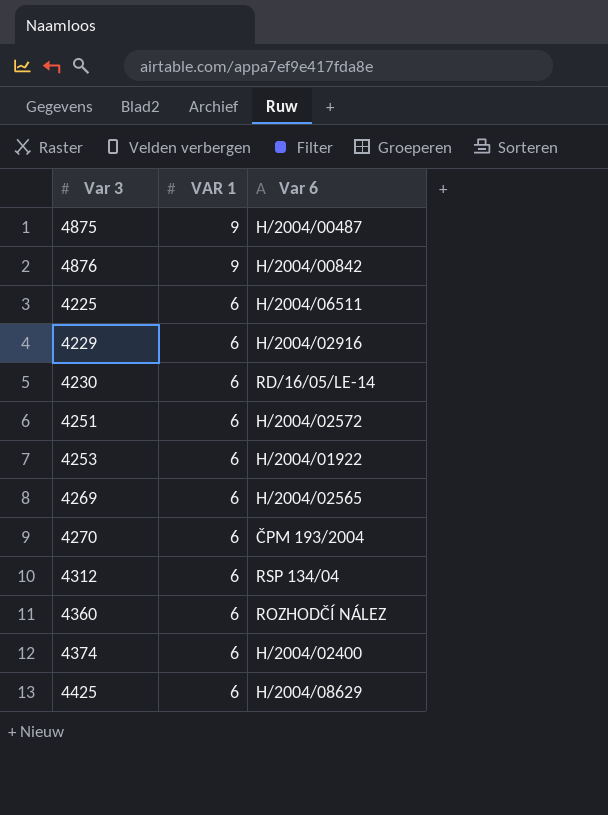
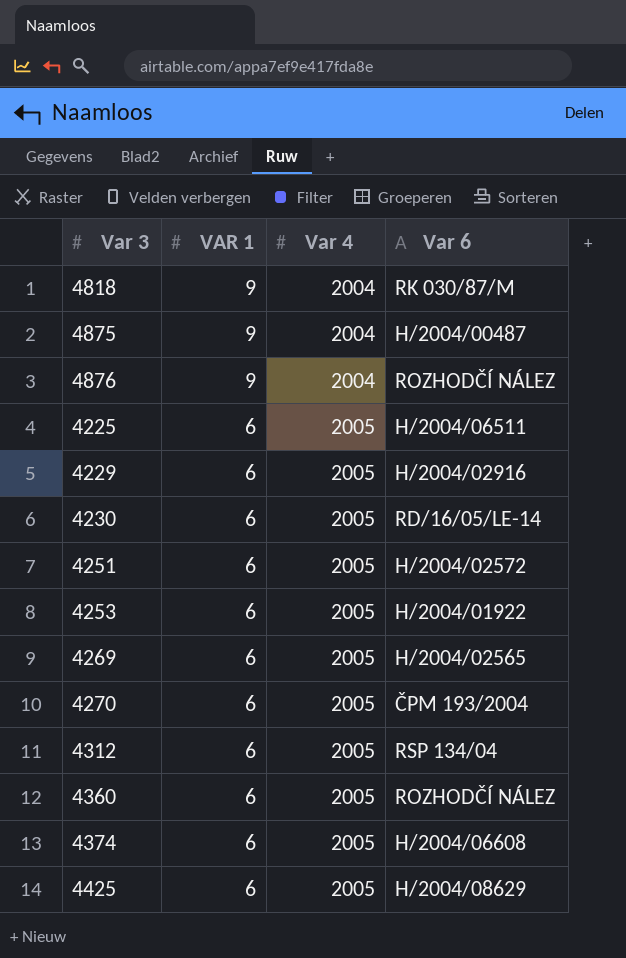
column Var 4 | position: none -> 3
row 4818: none -> 9 | 2004 | RK 030/87/M
4876 | Var 6: H/2004/00842 -> ROZHODČÍ NÁLEZ
4374 | Var 6: H/2004/02400 -> H/2004/06608

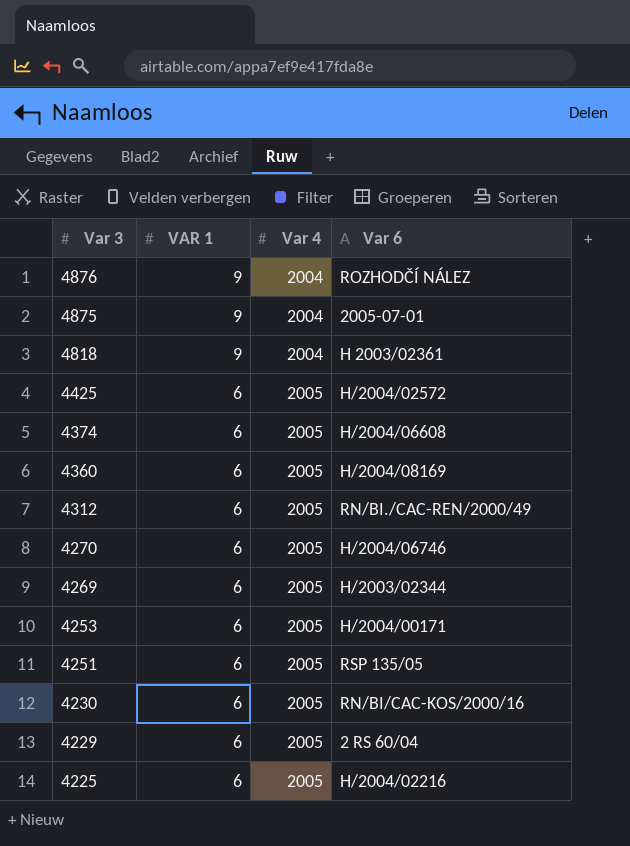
row order: VAR 1 descending -> Var 3 descending
4875 | Var 6: H/2004/00487 -> 2005-07-01
4818 | Var 6: RK 030/87/M -> H 2003/02361
4425 | Var 6: H/2004/08629 -> H/2004/02572
4360 | Var 6: ROZHODČÍ NÁLEZ -> H/2004/08169
4312 | Var 6: RSP 134/04 -> RN/BI./CAC-REN/2000/49
4270 | Var 6: ČPM 193/2004 -> H/2004/06746
4269 | Var 6: H/2004/02565 -> H/2003/02344
4253 | Var 6: H/2004/01922 -> H/2004/00171
4251 | Var 6: H/2004/02572 -> RSP 135/05
4230 | Var 6: RD/16/05/LE-14 -> RN/BI/CAC-KOS/2000/16
4229 | Var 6: H/2004/02916 -> 2 RS 60/04
4225 | Var 6: H/2004/06511 -> H/2004/02216

